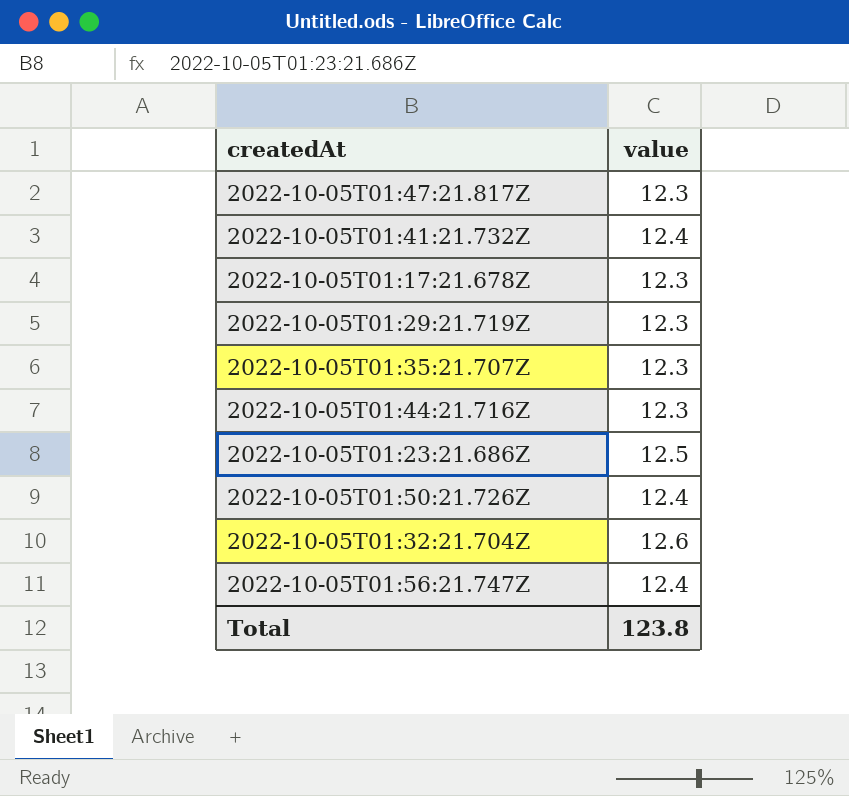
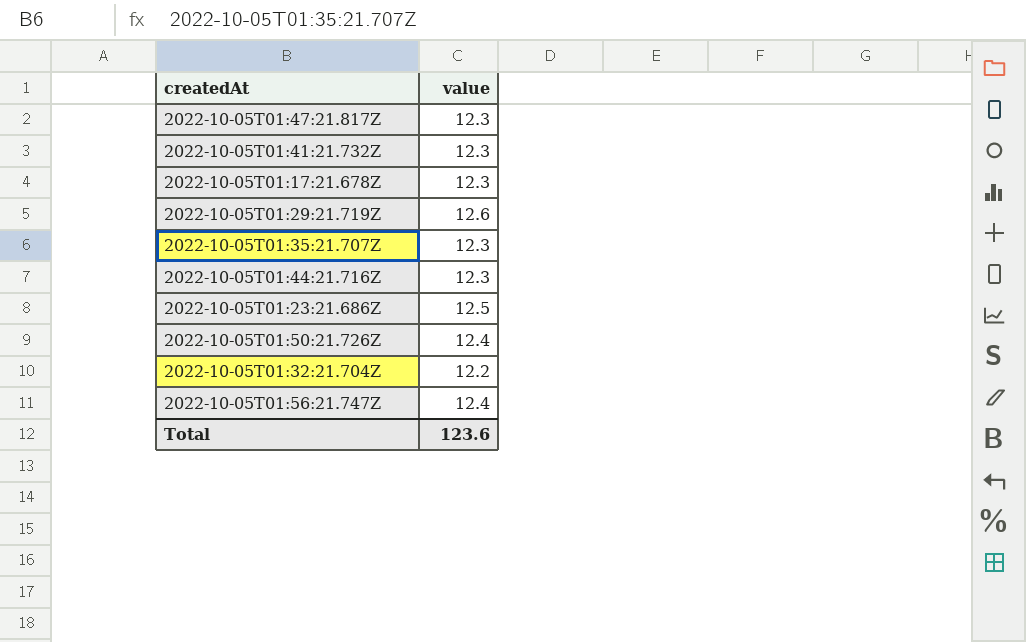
2022-10-05T01:41:21.732Z | value: 12.4 -> 12.3
2022-10-05T01:29:21.719Z | value: 12.3 -> 12.6
2022-10-05T01:32:21.704Z | value: 12.6 -> 12.2
Total | value: 123.8 -> 123.6

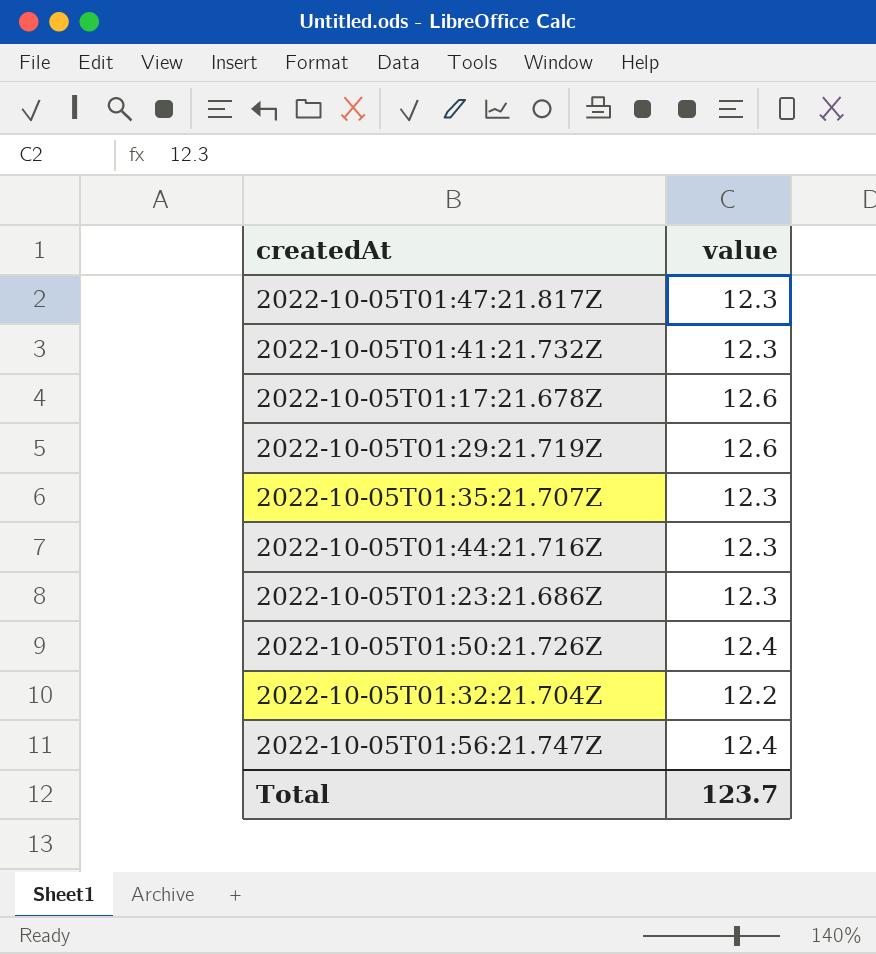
2022-10-05T01:17:21.678Z | value: 12.3 -> 12.6
2022-10-05T01:23:21.686Z | value: 12.5 -> 12.3
Total | value: 123.6 -> 123.7

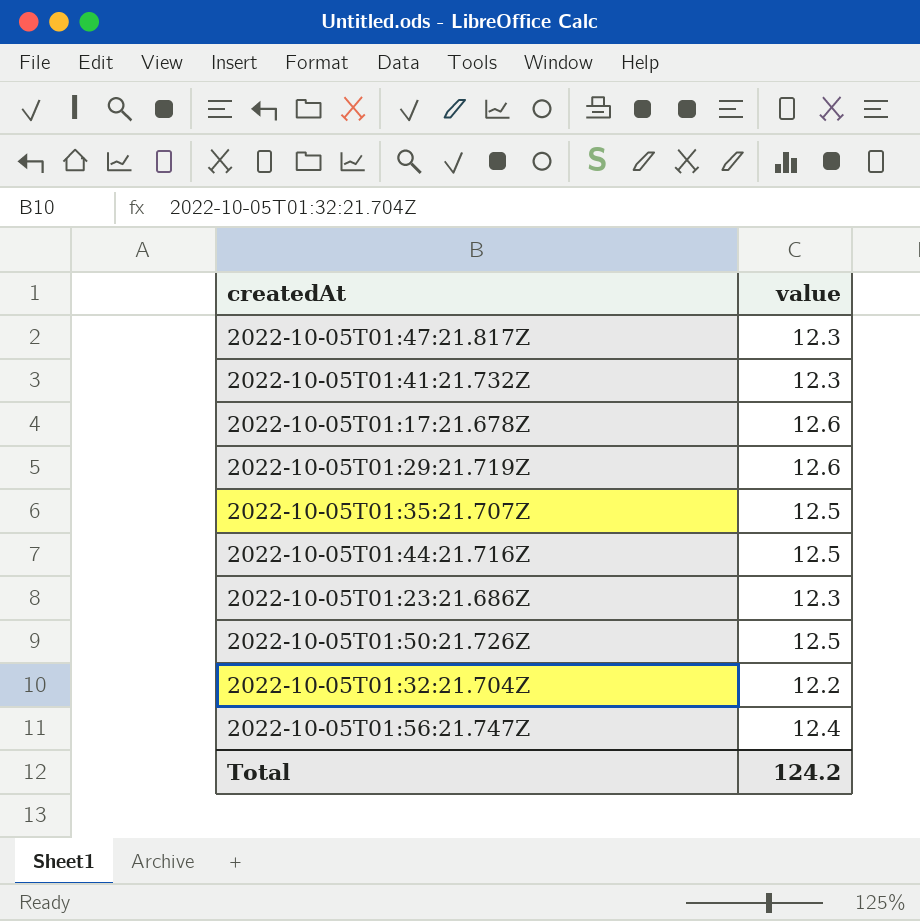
2022-10-05T01:35:21.707Z | value: 12.3 -> 12.5
2022-10-05T01:44:21.716Z | value: 12.3 -> 12.5
2022-10-05T01:50:21.726Z | value: 12.4 -> 12.5
Total | value: 123.7 -> 124.2

